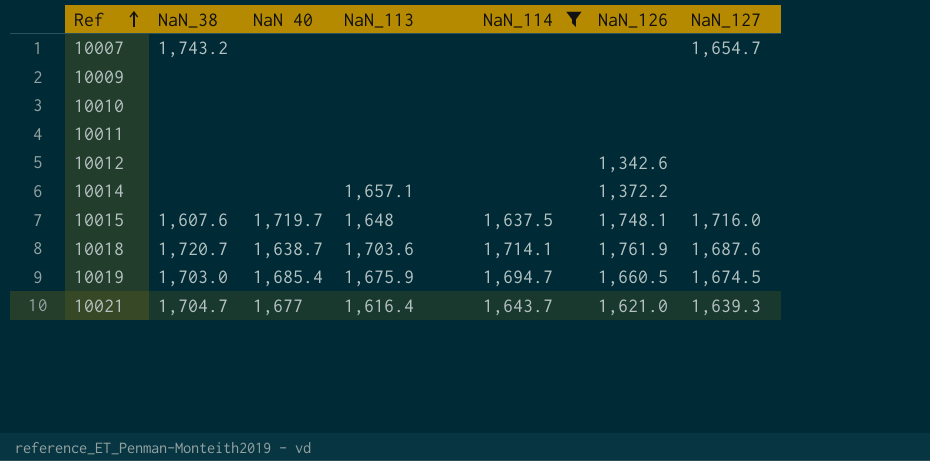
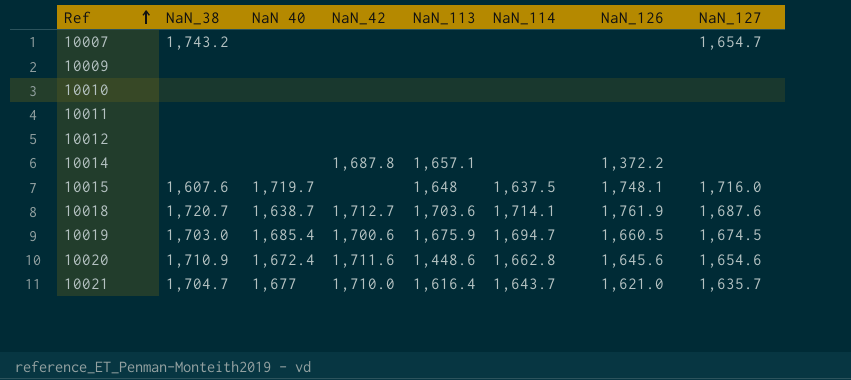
filter: NaN_114 != 1,662.8 -> none
column NaN_42 | position: none -> 4
10012 | NaN_126: 1,342.6 -> none
10021 | NaN_127: 1,639.3 -> 1,635.7

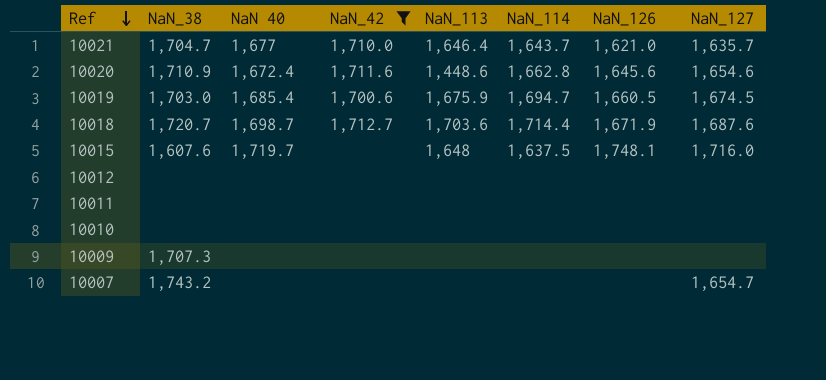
filter: none -> NaN_42 != 1,687.8
row order: Ref ascending -> Ref descending
10021 | NaN_113: 1,616.4 -> 1,646.4
10018 | NaN 40: 1,638.7 -> 1,698.7
10018 | NaN_114: 1,714.1 -> 1,714.4
10018 | NaN_126: 1,761.9 -> 1,671.9
10009 | NaN_38: none -> 1,707.3

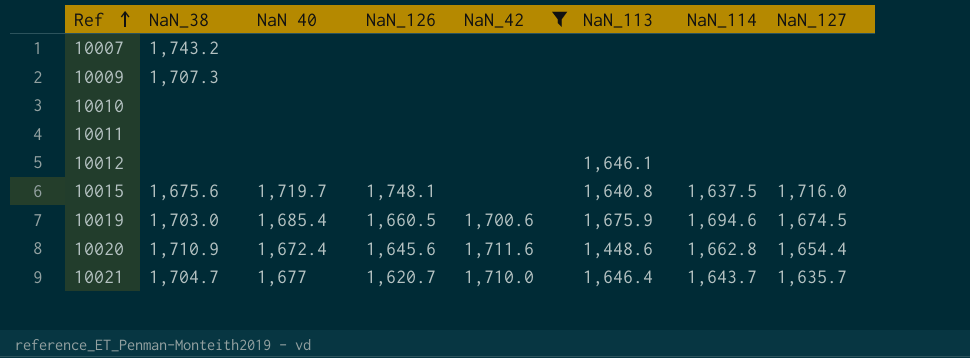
row order: Ref descending -> Ref ascending
column NaN_126 | position: 7 -> 4
row 10018: 1,720.7 | 1,698.7 | 1,712.7 | 1,703.6 | 1,714.4 | 1,671.9 | 1,687.6 -> none
10007 | NaN_127: 1,654.7 -> none
10012 | NaN_113: none -> 1,646.1
10015 | NaN_38: 1,607.6 -> 1,675.6
10015 | NaN_113: 1,648 -> 1,640.8
10019 | NaN_114: 1,694.7 -> 1,694.6
10020 | NaN_127: 1,654.6 -> 1,654.4
10021 | NaN_126: 1,621.0 -> 1,620.7

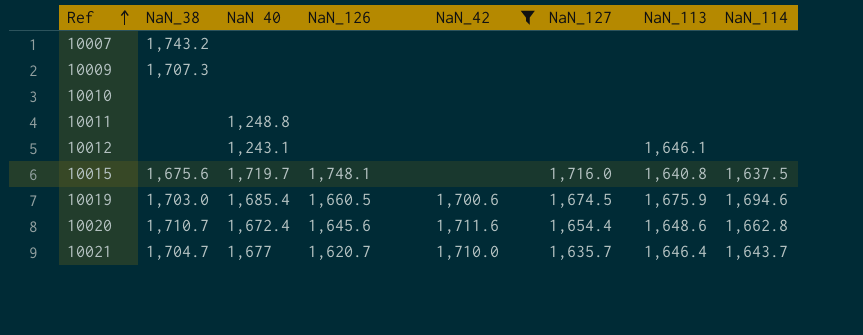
column NaN_127 | position: 8 -> 6
10011 | NaN 40: none -> 1,248.8
10012 | NaN 40: none -> 1,243.1
10020 | NaN_38: 1,710.9 -> 1,710.7
10020 | NaN_113: 1,448.6 -> 1,648.6

